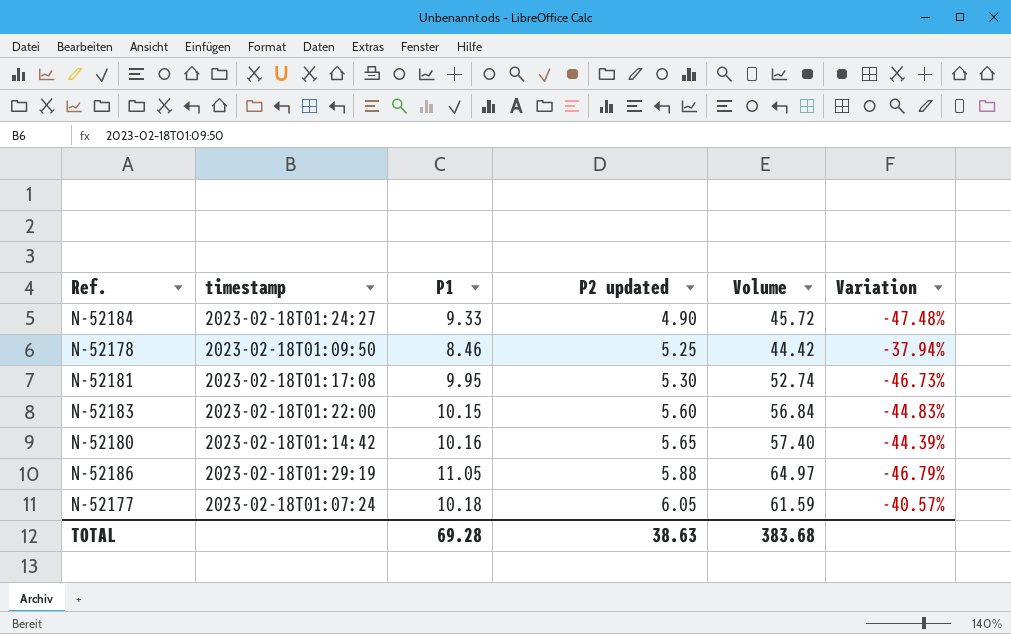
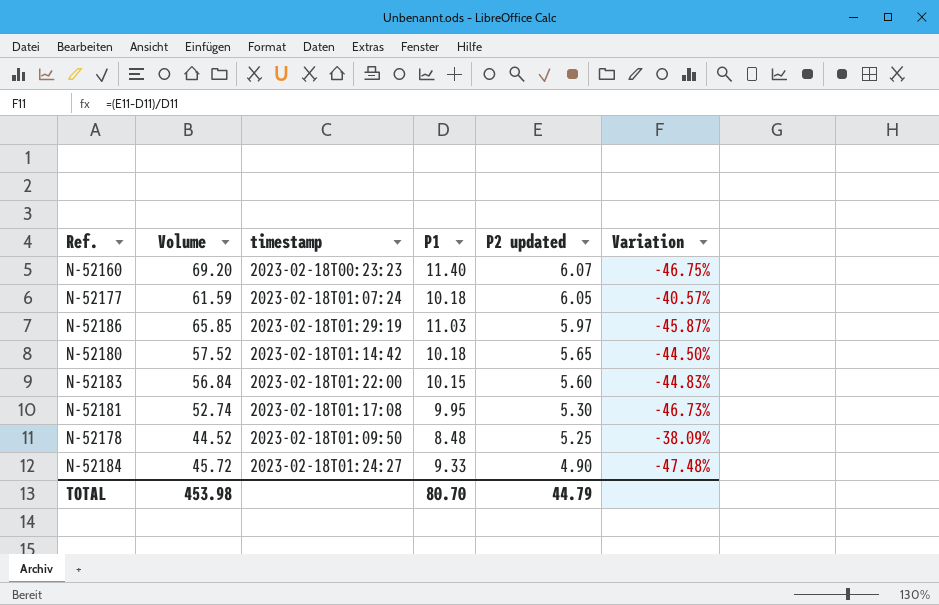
row order: P2 updated ascending -> P2 updated descending
column Volume | position: 5 -> 2
row N-52160: none -> 69.20 | 2023-02-18T00:23:23 | 11.40 | 6.07 | -46.75%
N-52186 | Volume: 64.97 -> 65.85
N-52186 | P1: 11.05 -> 11.03
N-52186 | P2 updated: 5.88 -> 5.97
N-52186 | Variation: -46.79% -> -45.87%
N-52180 | Volume: 57.40 -> 57.52
N-52180 | P1: 10.16 -> 10.18
N-52180 | Variation: -44.39% -> -44.50%
N-52178 | Volume: 44.42 -> 44.52
N-52178 | P1: 8.46 -> 8.48
N-52178 | Variation: -37.94% -> -38.09%
TOTAL | Volume: 383.68 -> 453.98
TOTAL | P1: 69.28 -> 80.70
TOTAL | P2 updated: 38.63 -> 44.79

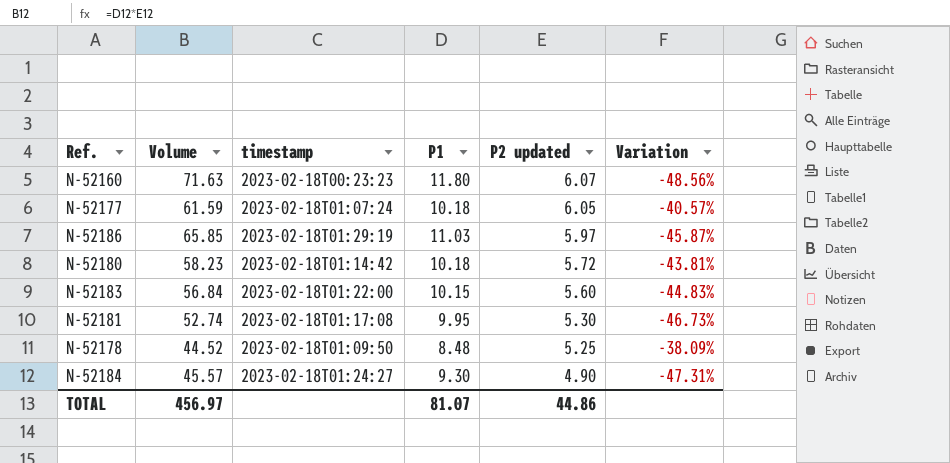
N-52160 | Volume: 69.20 -> 71.63
N-52160 | P1: 11.40 -> 11.80
N-52160 | Variation: -46.75% -> -48.56%
N-52180 | Volume: 57.52 -> 58.23
N-52180 | P2 updated: 5.65 -> 5.72
N-52180 | Variation: -44.50% -> -43.81%
N-52184 | Volume: 45.72 -> 45.57
N-52184 | P1: 9.33 -> 9.30
N-52184 | Variation: -47.48% -> -47.31%
TOTAL | Volume: 453.98 -> 456.97
TOTAL | P1: 80.70 -> 81.07
TOTAL | P2 updated: 44.79 -> 44.86

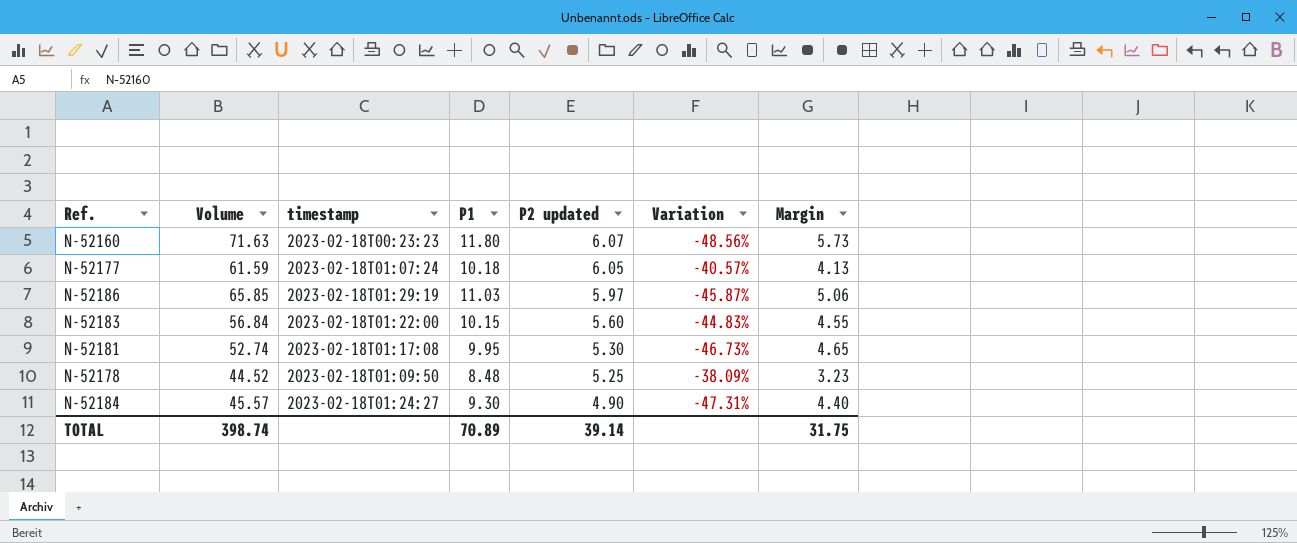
column Margin | formula: none -> [P1] - [P2 updated]
row N-52180: 58.23 | 2023-02-18T01:14:42 | 10.18 | 5.72 | -43.81% -> none
TOTAL | Volume: 456.97 -> 398.74
TOTAL | P1: 81.07 -> 70.89
TOTAL | P2 updated: 44.86 -> 39.14

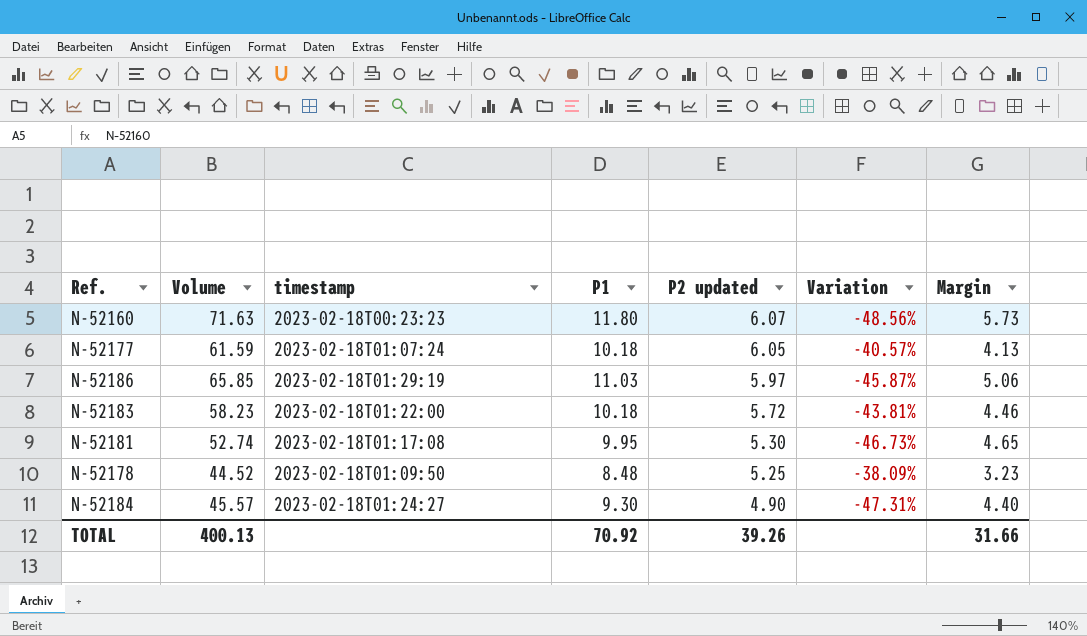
N-52183 | Volume: 56.84 -> 58.23
N-52183 | P1: 10.15 -> 10.18
N-52183 | P2 updated: 5.60 -> 5.72
N-52183 | Variation: -44.83% -> -43.81%
N-52183 | Margin: 4.55 -> 4.46
TOTAL | Volume: 398.74 -> 400.13
TOTAL | P1: 70.89 -> 70.92
TOTAL | P2 updated: 39.14 -> 39.26
TOTAL | Margin: 31.75 -> 31.66

